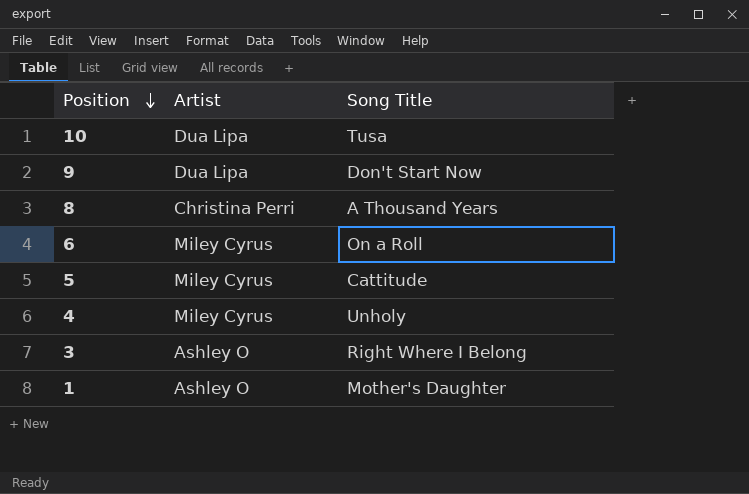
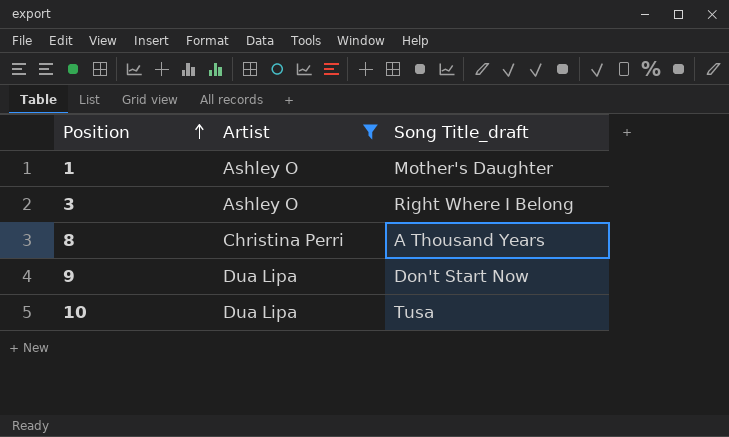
filter: none -> Artist != Miley Cyrus
row order: Position descending -> Position ascending
column name: Song Title -> Song Title_draft

